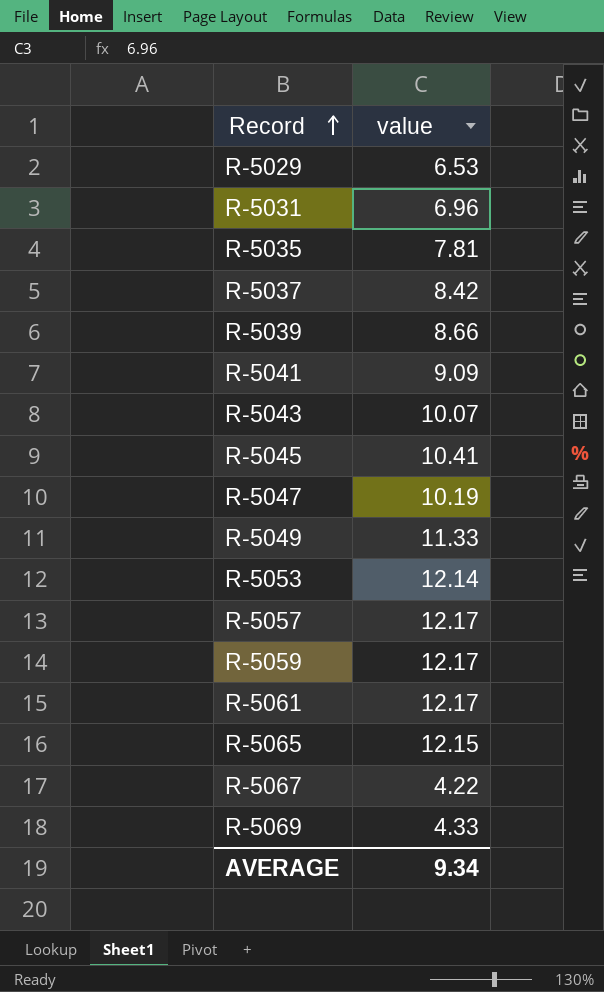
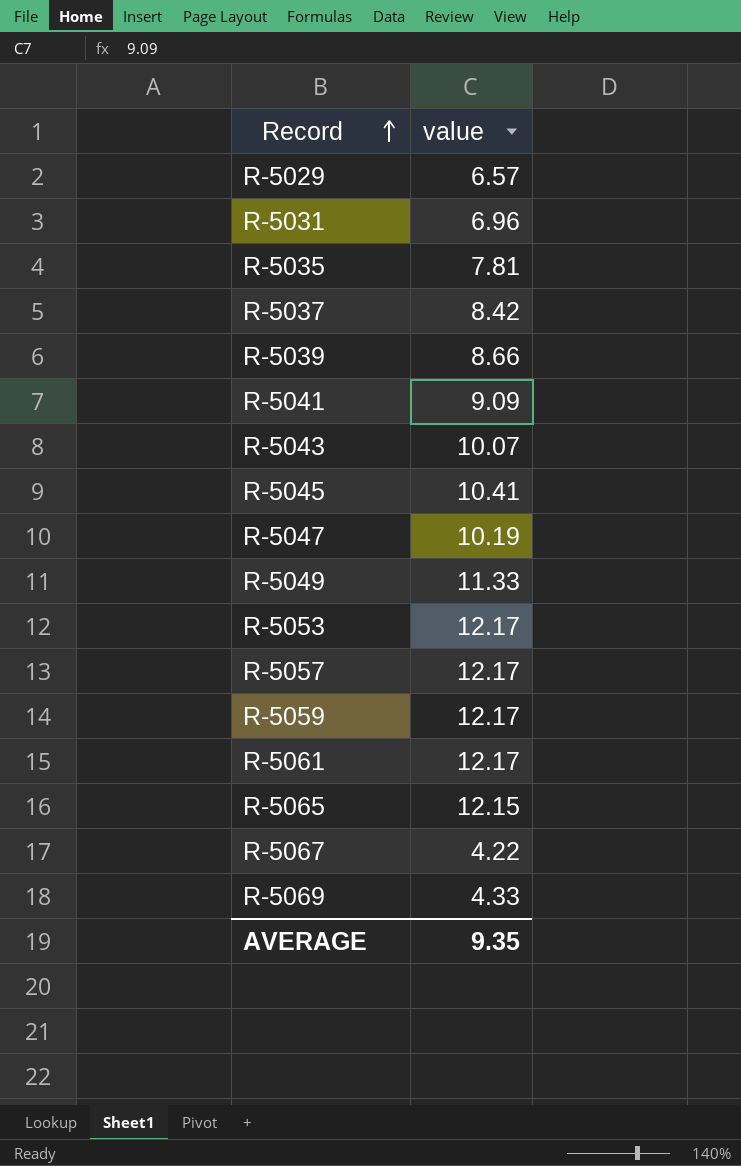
R-5029 | value: 6.53 -> 6.57
R-5053 | value: 12.14 -> 12.17
AVERAGE | value: 9.34 -> 9.35

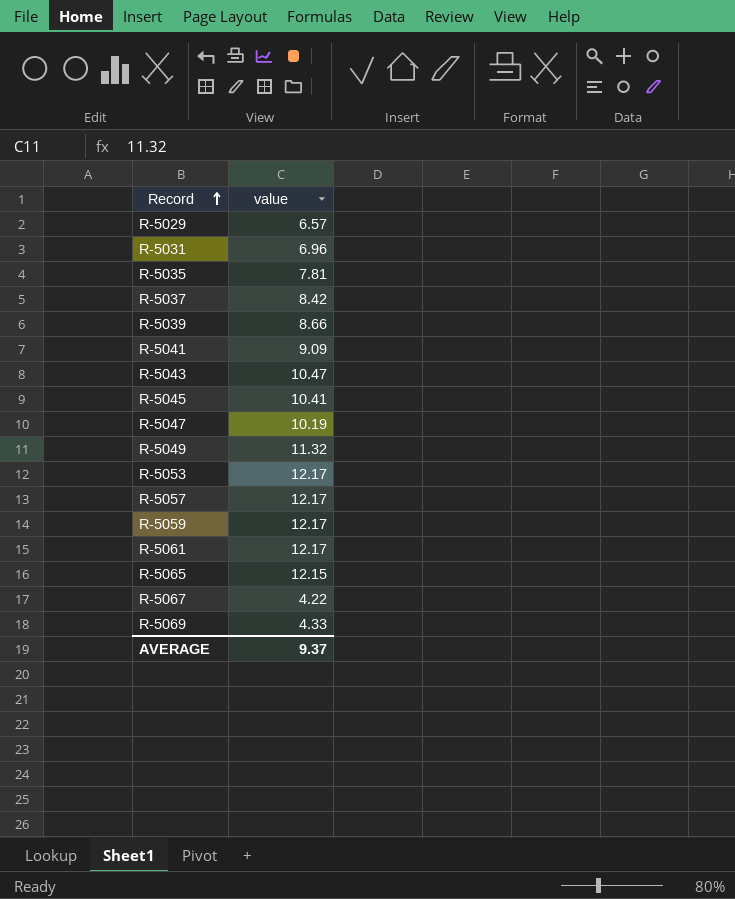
R-5043 | value: 10.07 -> 10.47
R-5049 | value: 11.33 -> 11.32
AVERAGE | value: 9.35 -> 9.37

